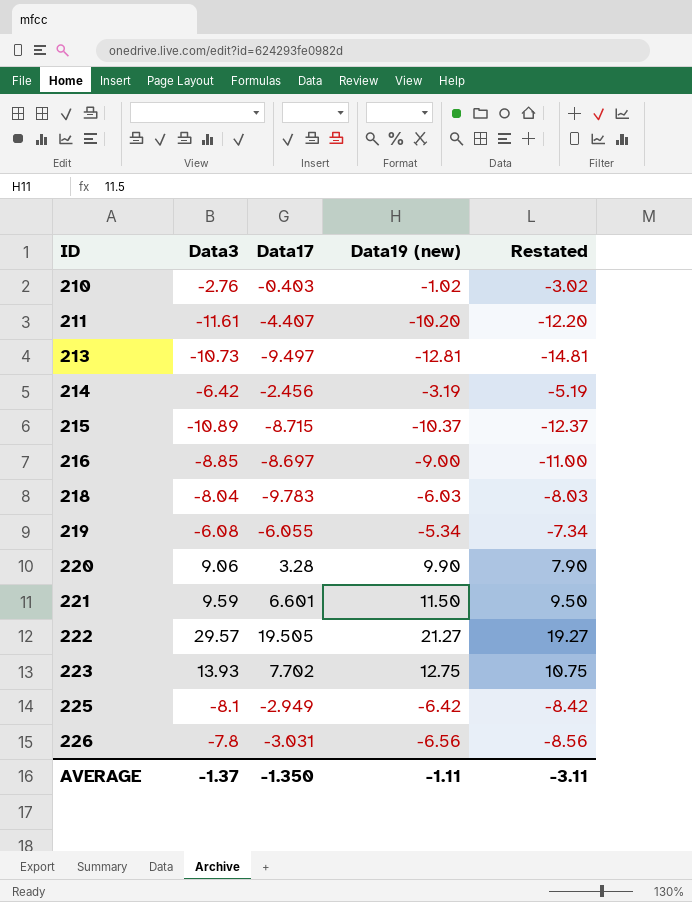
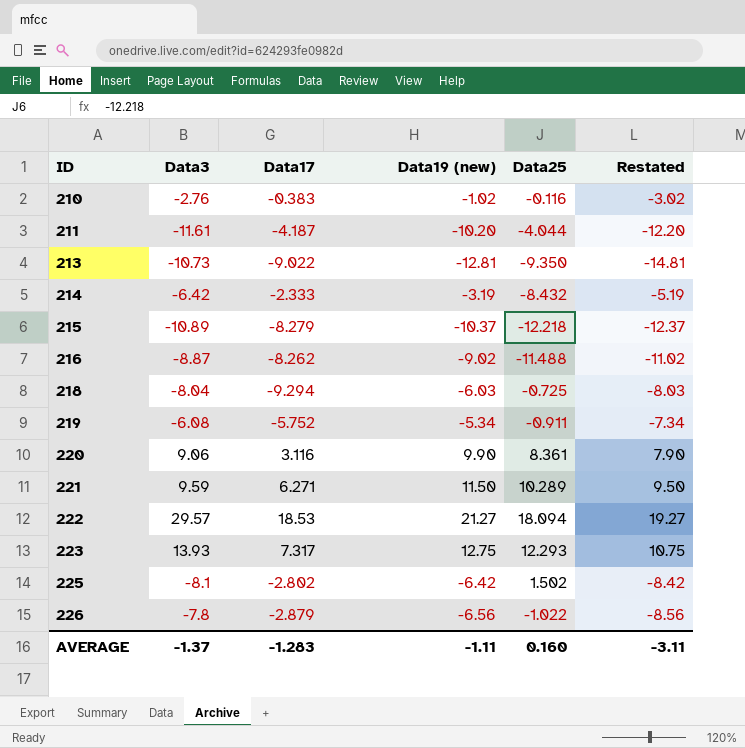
column Data25 | position: none -> 5
210 | Data17: -0.403 -> -0.383
211 | Data17: -4.407 -> -4.187
213 | Data17: -9.497 -> -9.022
214 | Data17: -2.456 -> -2.333
215 | Data17: -8.715 -> -8.279
216 | Data3: -8.85 -> -8.87
216 | Data17: -8.697 -> -8.262
216 | Data19 (new): -9.00 -> -9.02
216 | Restated: -11.00 -> -11.02
218 | Data17: -9.783 -> -9.294
219 | Data17: -6.055 -> -5.752
220 | Data17: 3.28 -> 3.116
221 | Data17: 6.601 -> 6.271
222 | Data17: 19.505 -> 18.53
223 | Data17: 7.702 -> 7.317
225 | Data17: -2.949 -> -2.802
226 | Data17: -3.031 -> -2.879
AVERAGE | Data17: -1.350 -> -1.283

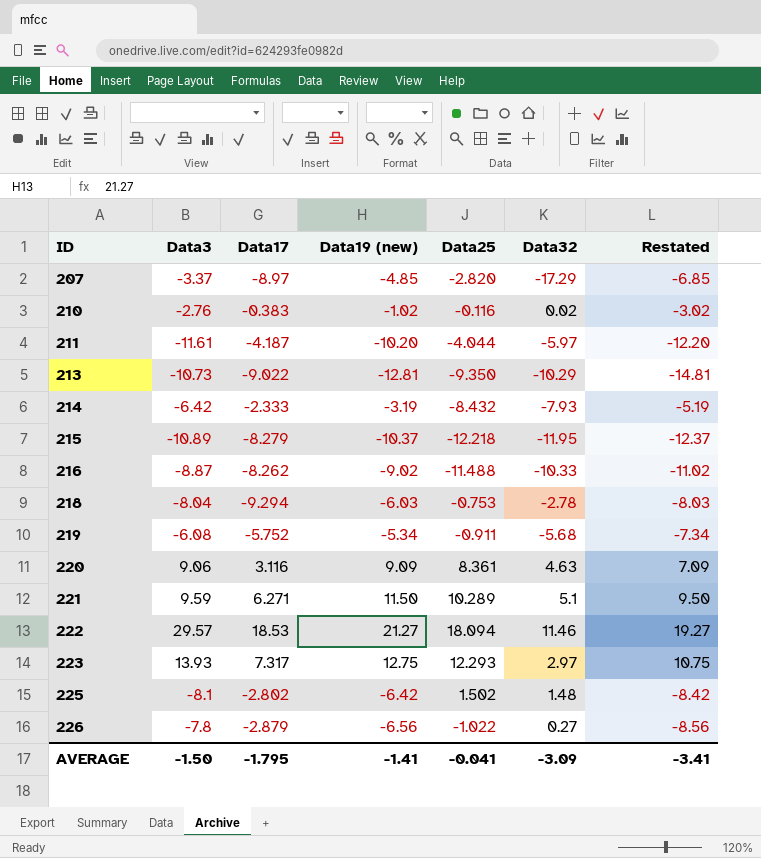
column Data32 | position: none -> 6
row 207: none -> -3.37 | -8.97 | -4.85 | -2.820 | -17.29 | -6.85
218 | Data25: -0.725 -> -0.753
220 | Data19 (new): 9.90 -> 9.09
220 | Restated: 7.90 -> 7.09
AVERAGE | Data3: -1.37 -> -1.50
AVERAGE | Data17: -1.283 -> -1.795
AVERAGE | Data19 (new): -1.11 -> -1.41
AVERAGE | Data25: 0.160 -> -0.041
AVERAGE | Restated: -3.11 -> -3.41

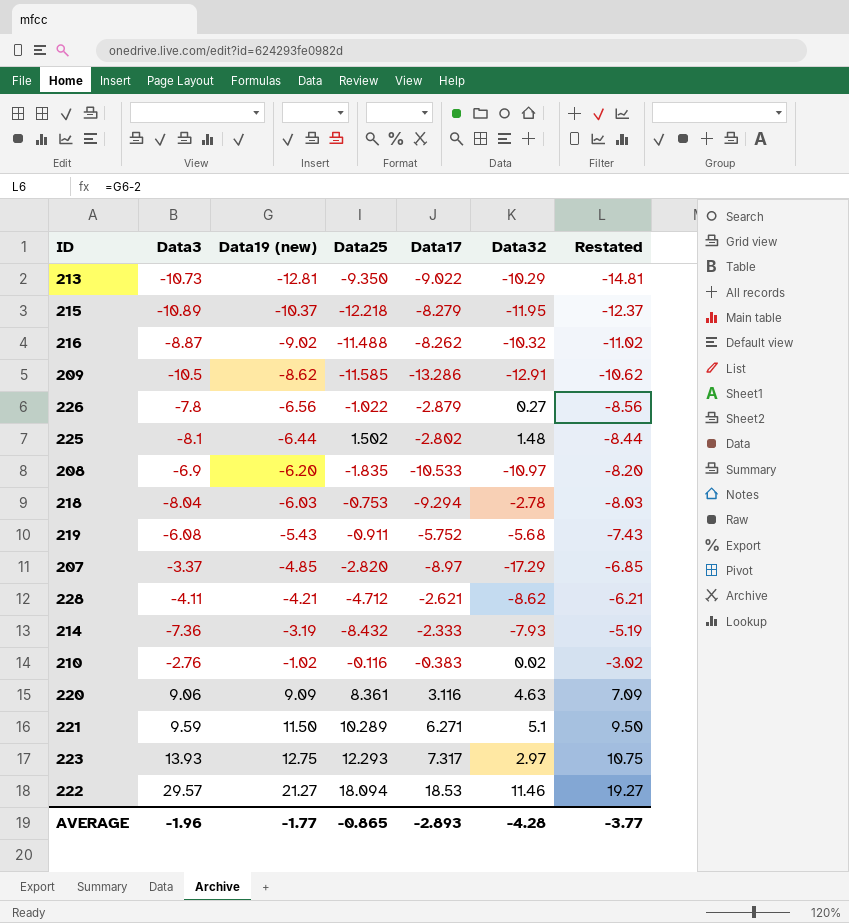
row order: ID ascending -> Data19 (new) ascending
column Data17 | position: 3 -> 5
row 211: -11.61 | -4.187 | -10.20 | -4.044 | -5.97 | -12.20 -> none
216 | Data32: -10.33 -> -10.32
row 209: none -> -10.5 | -8.62 | -11.585 | -13.286 | -12.91 | -10.62
225 | Data19 (new): -6.42 -> -6.44
225 | Restated: -8.42 -> -8.44
row 208: none -> -6.9 | -6.20 | -1.835 | -10.533 | -10.97 | -8.20
219 | Data19 (new): -5.34 -> -5.43
219 | Restated: -7.34 -> -7.43
row 228: none -> -4.11 | -4.21 | -4.712 | -2.621 | -8.62 | -6.21
214 | Data3: -6.42 -> -7.36
AVERAGE | Data3: -1.50 -> -1.96
AVERAGE | Data19 (new): -1.41 -> -1.77
AVERAGE | Data25: -0.041 -> -0.865
AVERAGE | Data17: -1.795 -> -2.893
AVERAGE | Data32: -3.09 -> -4.28
AVERAGE | Restated: -3.41 -> -3.77

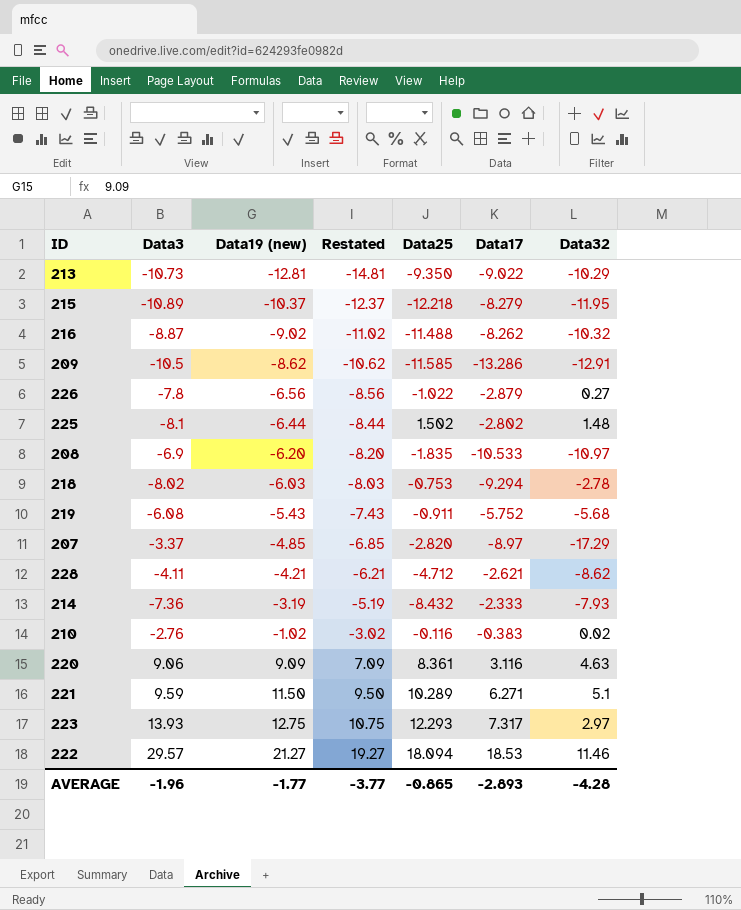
column Restated | position: 7 -> 4
218 | Data3: -8.04 -> -8.02

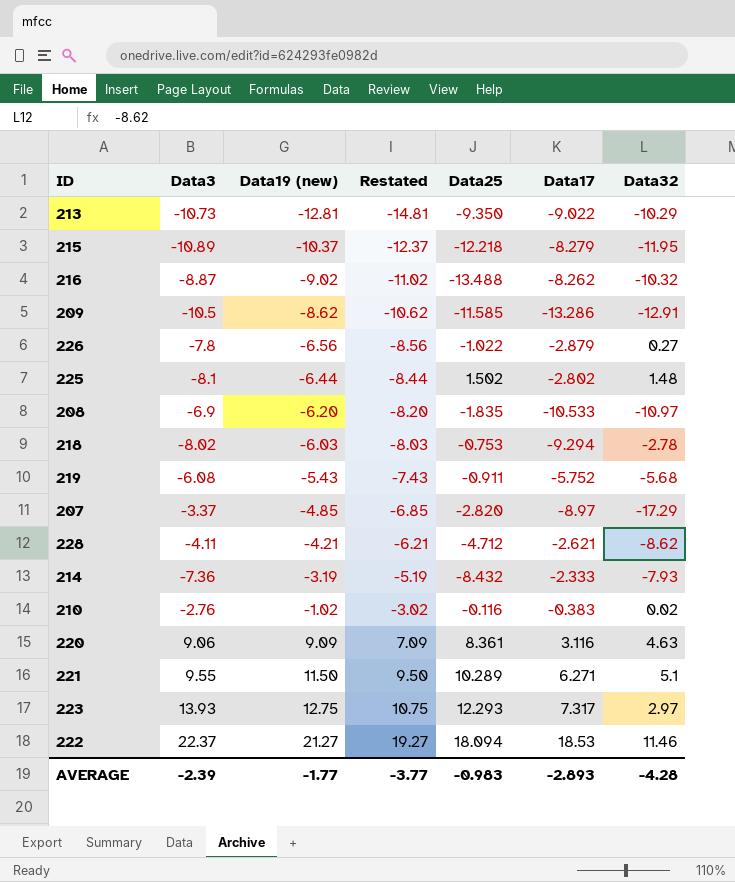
216 | Data25: -11.488 -> -13.488
221 | Data3: 9.59 -> 9.55
222 | Data3: 29.57 -> 22.37
AVERAGE | Data3: -1.96 -> -2.39
AVERAGE | Data25: -0.865 -> -0.983

